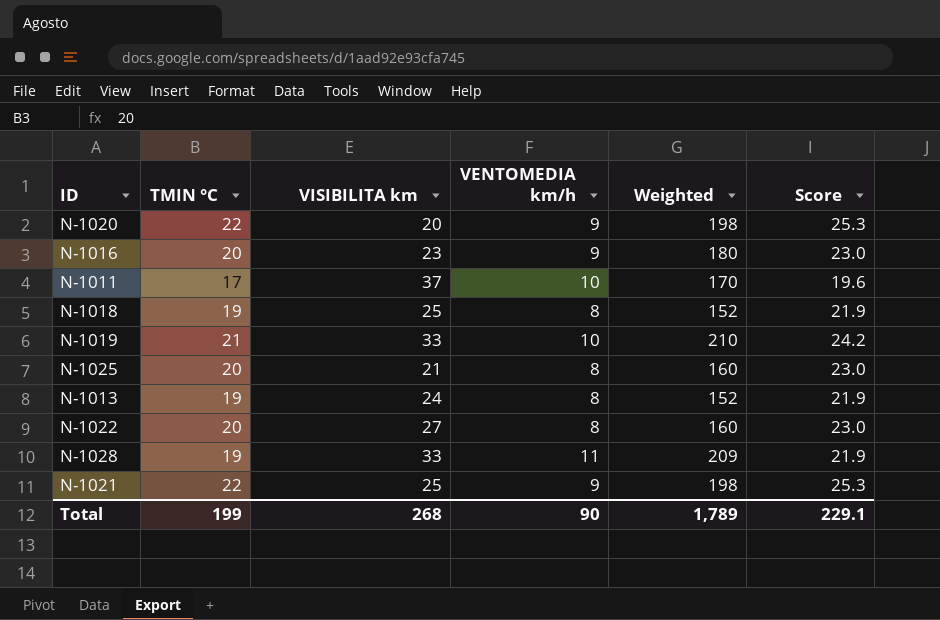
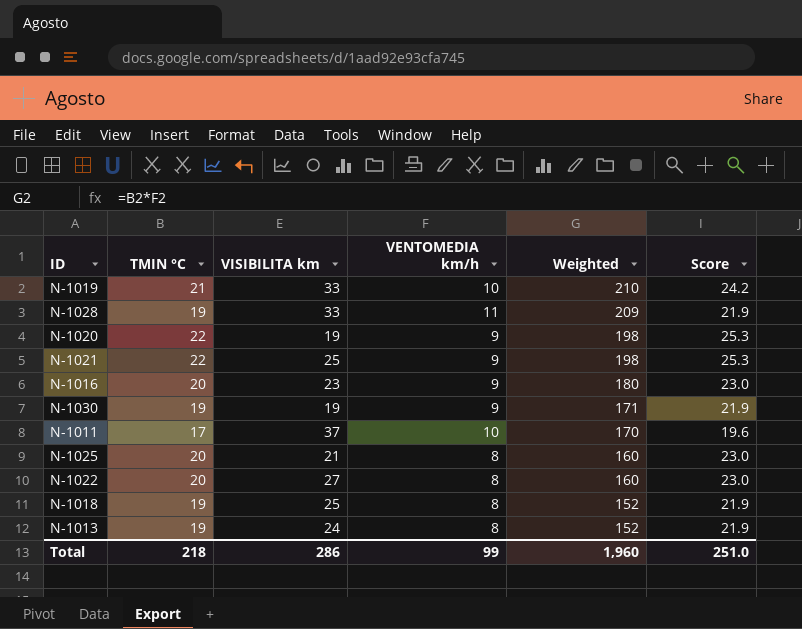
row order: none -> Weighted descending
N-1020 | VISIBILITA km: 20 -> 19
row N-1030: none -> 19 | 19 | 9 | 171 | 21.9
Total | TMIN °C: 199 -> 218
Total | VISIBILITA km: 268 -> 286
Total | VENTOMEDIA km/h: 90 -> 99
Total | Weighted: 1,789 -> 1,960
Total | Score: 229.1 -> 251.0

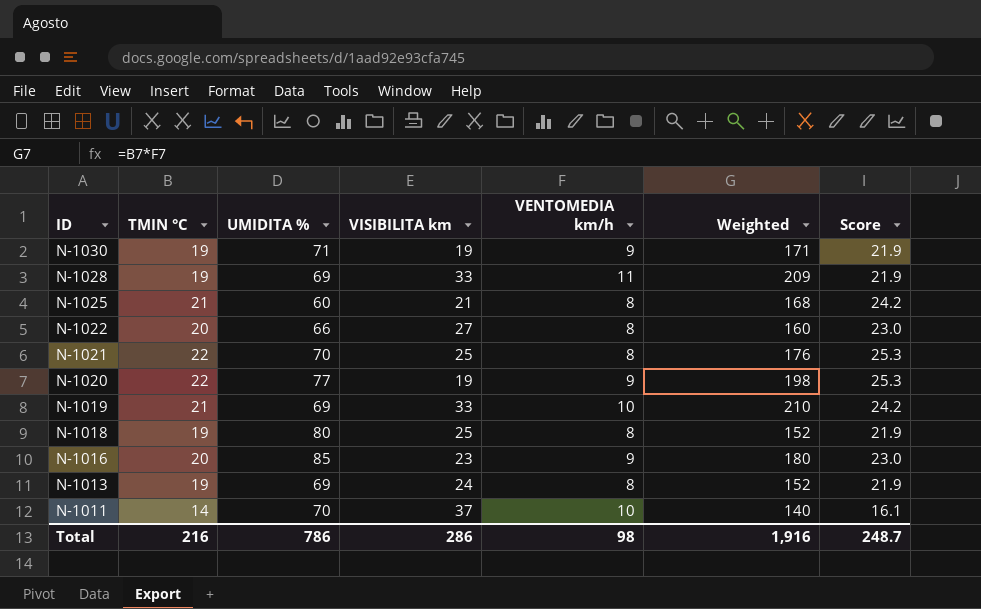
row order: Weighted descending -> ID descending
column UMIDITA % | position: none -> 3
N-1025 | TMIN °C: 20 -> 21
N-1025 | Weighted: 160 -> 168
N-1025 | Score: 23.0 -> 24.2
N-1021 | VENTOMEDIA km/h: 9 -> 8
N-1021 | Weighted: 198 -> 176
N-1011 | TMIN °C: 17 -> 14
N-1011 | Weighted: 170 -> 140
N-1011 | Score: 19.6 -> 16.1
Total | TMIN °C: 218 -> 216
Total | VENTOMEDIA km/h: 99 -> 98
Total | Weighted: 1,960 -> 1,916
Total | Score: 251.0 -> 248.7

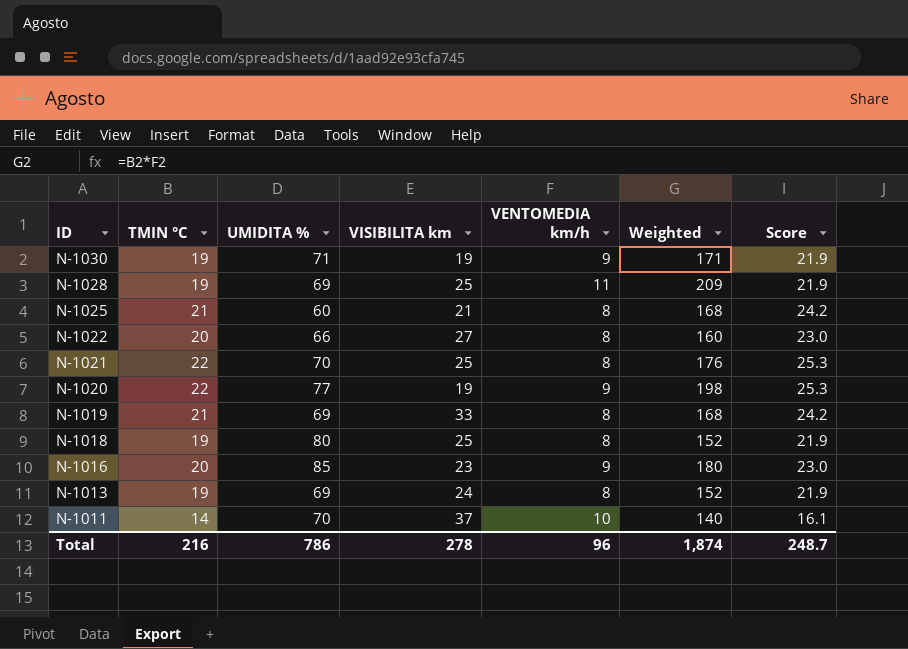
N-1028 | VISIBILITA km: 33 -> 25
N-1019 | VENTOMEDIA km/h: 10 -> 8
N-1019 | Weighted: 210 -> 168
Total | VISIBILITA km: 286 -> 278
Total | VENTOMEDIA km/h: 98 -> 96
Total | Weighted: 1,916 -> 1,874

